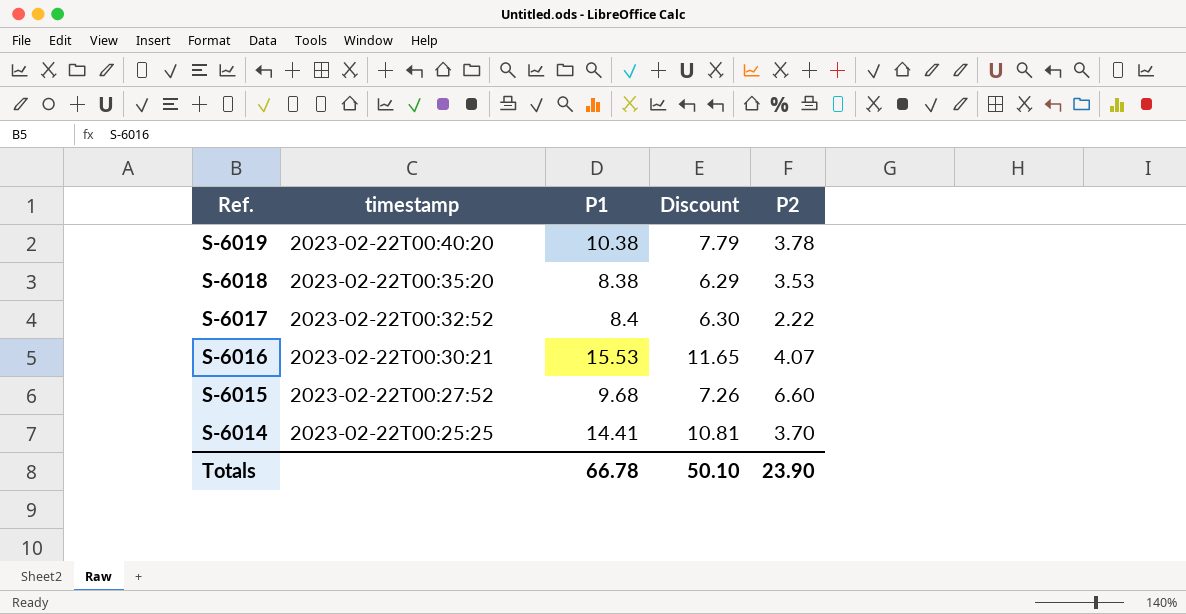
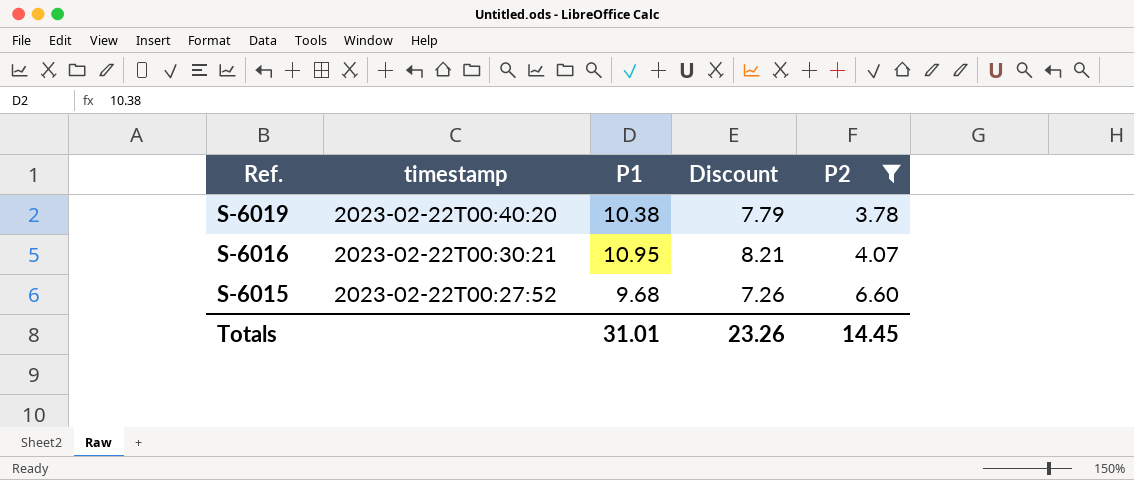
filter: none -> P2 >= 3.78
S-6016 | P1: 15.53 -> 10.95
S-6016 | Discount: 11.65 -> 8.21
Totals | P1: 66.78 -> 31.01
Totals | Discount: 50.10 -> 23.26
Totals | P2: 23.90 -> 14.45

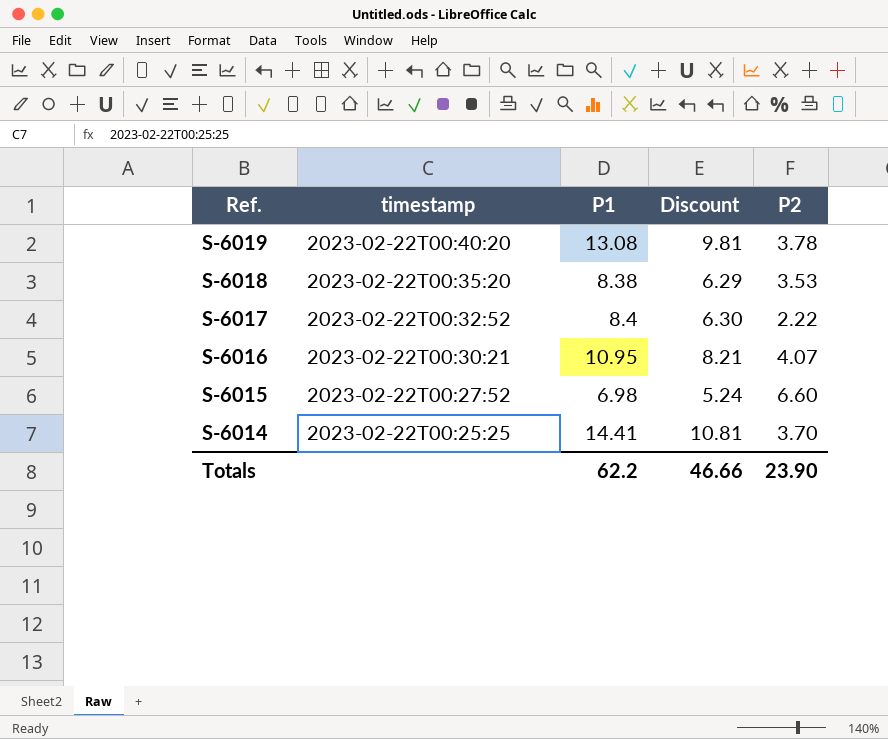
filter: P2 >= 3.78 -> none
S-6019 | P1: 10.38 -> 13.08
S-6019 | Discount: 7.79 -> 9.81
S-6015 | P1: 9.68 -> 6.98
S-6015 | Discount: 7.26 -> 5.24
Totals | P1: 31.01 -> 62.2
Totals | Discount: 23.26 -> 46.66
Totals | P2: 14.45 -> 23.90

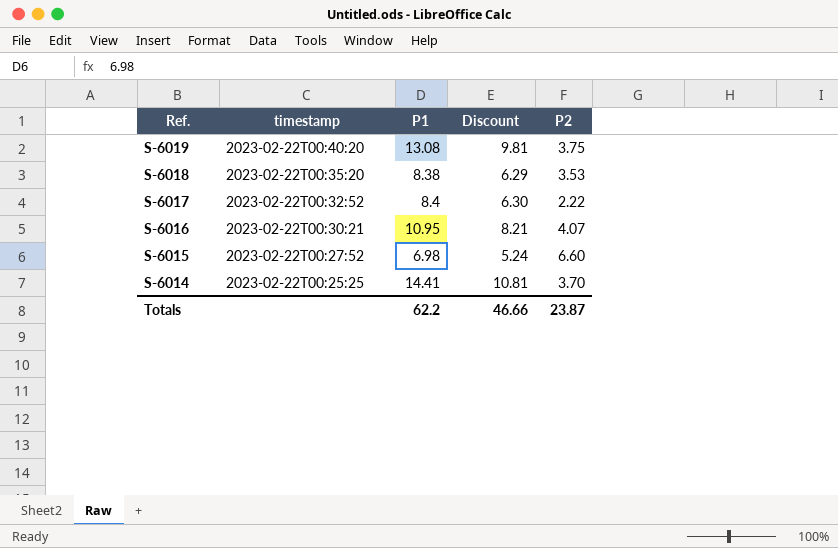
S-6019 | P2: 3.78 -> 3.75
Totals | P2: 23.90 -> 23.87

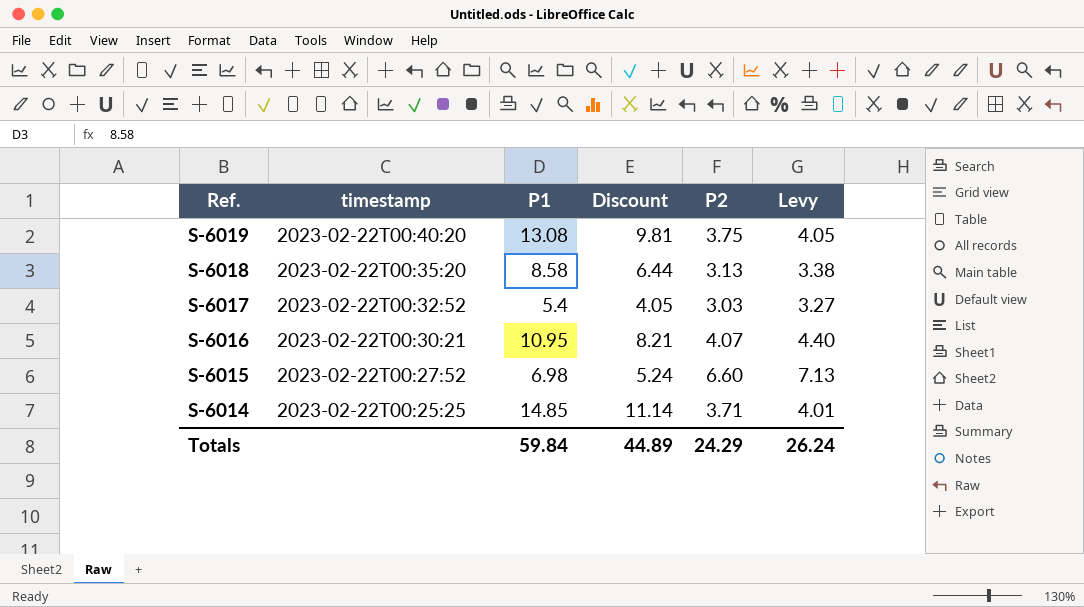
column Levy | formula: none -> [P2] * 1.08
S-6018 | P1: 8.38 -> 8.58
S-6018 | Discount: 6.29 -> 6.44
S-6018 | P2: 3.53 -> 3.13
S-6017 | P1: 8.4 -> 5.4
S-6017 | Discount: 6.30 -> 4.05
S-6017 | P2: 2.22 -> 3.03
S-6014 | P1: 14.41 -> 14.85
S-6014 | Discount: 10.81 -> 11.14
S-6014 | P2: 3.70 -> 3.71
Totals | P1: 62.2 -> 59.84
Totals | Discount: 46.66 -> 44.89
Totals | P2: 23.87 -> 24.29

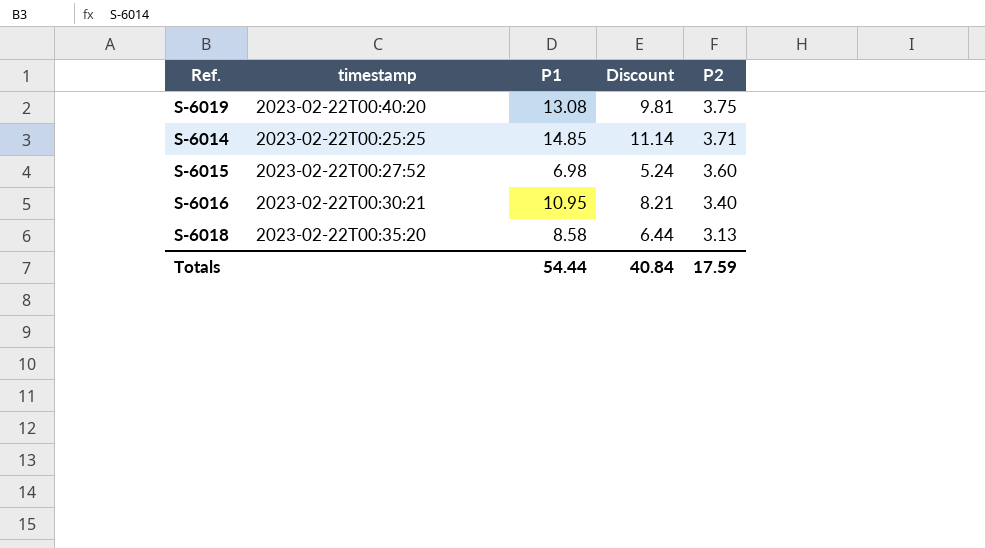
row order: Ref. descending -> P2 descending
column Levy | formula: [P2] * 1.08 -> none
row S-6017: 2023-02-22T00:32:52 | 5.4 | 4.05 | 3.03 | 3.27 -> none
S-6015 | P2: 6.60 -> 3.60
S-6016 | P2: 4.07 -> 3.40
Totals | P1: 59.84 -> 54.44
Totals | Discount: 44.89 -> 40.84
Totals | P2: 24.29 -> 17.59

